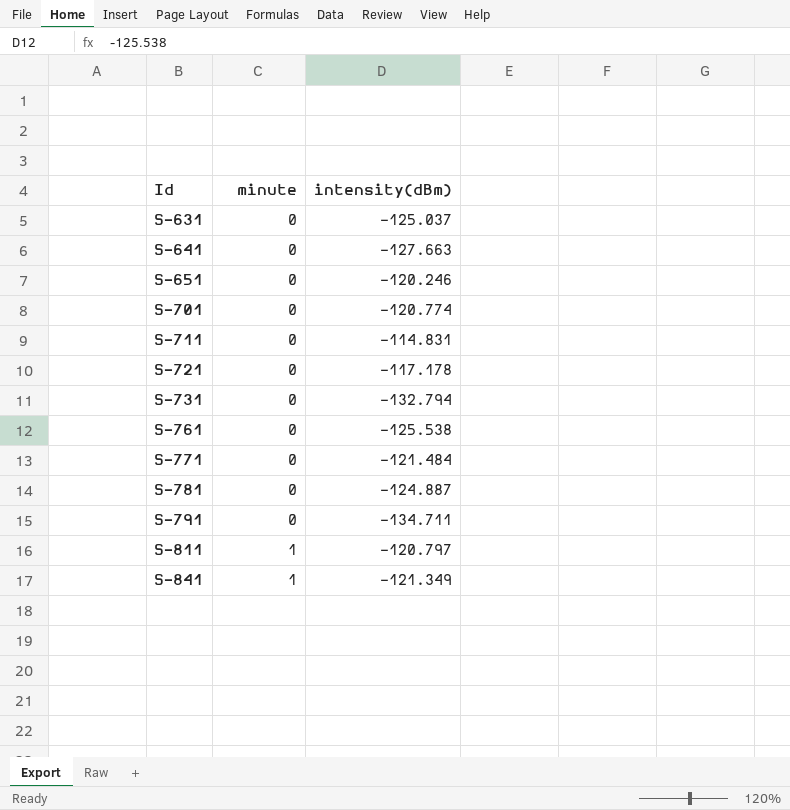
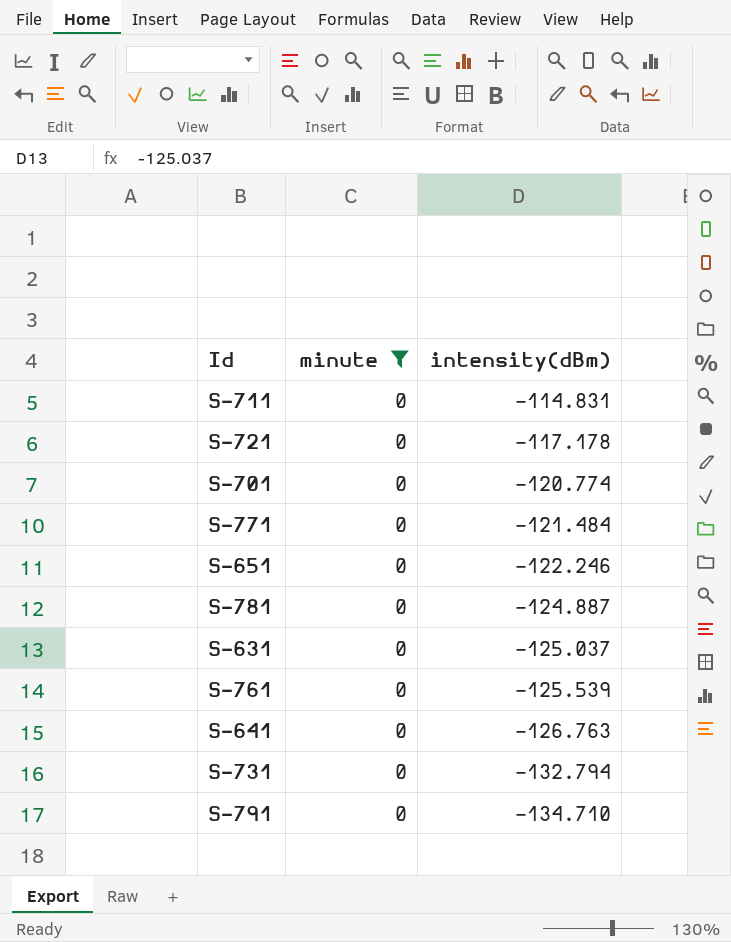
filter: none -> minute = 0
row order: Id ascending -> intensity(dBm) descending
S-651 | intensity(dBm): -120.246 -> -122.246
S-761 | intensity(dBm): -125.538 -> -125.539
S-641 | intensity(dBm): -127.663 -> -126.763
S-791 | intensity(dBm): -134.711 -> -134.710

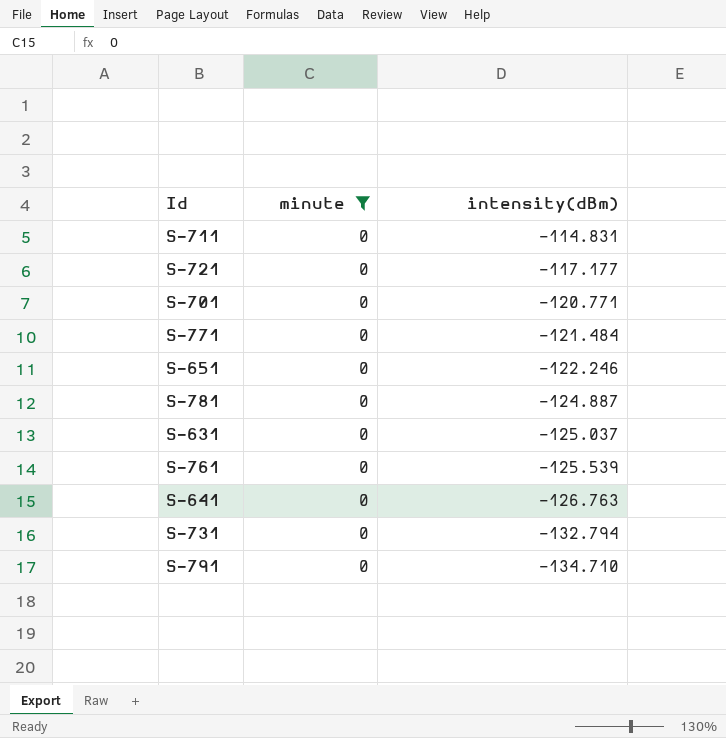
S-721 | intensity(dBm): -117.178 -> -117.177
S-701 | intensity(dBm): -120.774 -> -120.771

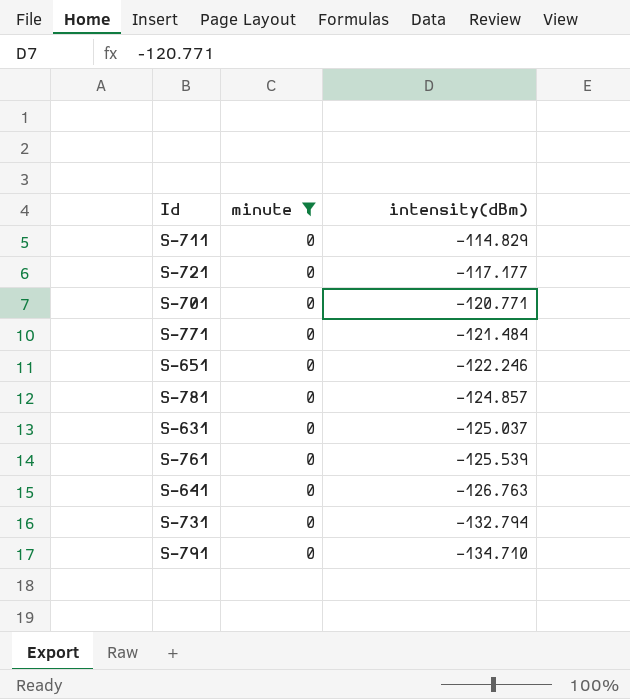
S-711 | intensity(dBm): -114.831 -> -114.829
S-781 | intensity(dBm): -124.887 -> -124.857

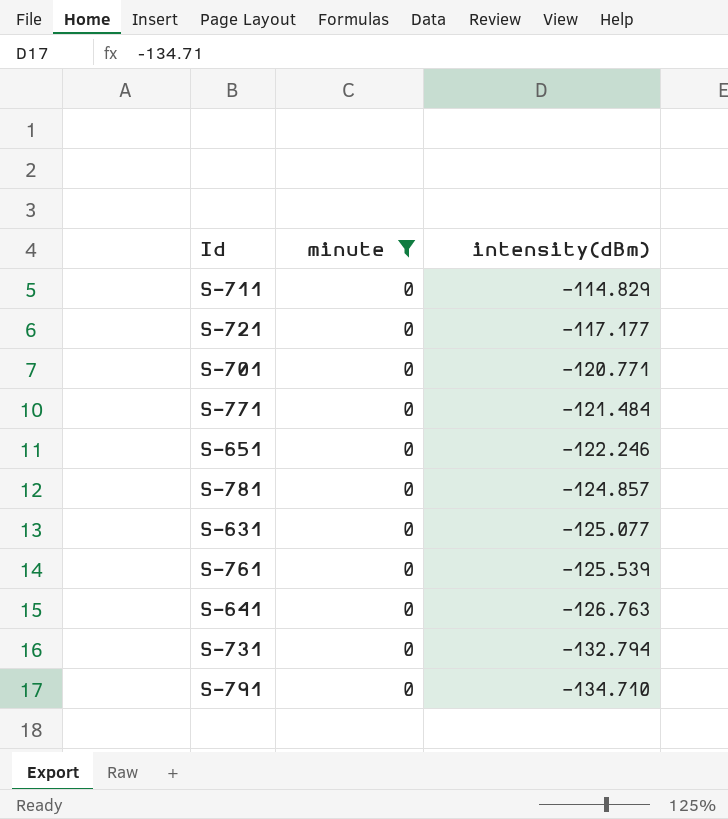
S-631 | intensity(dBm): -125.037 -> -125.077

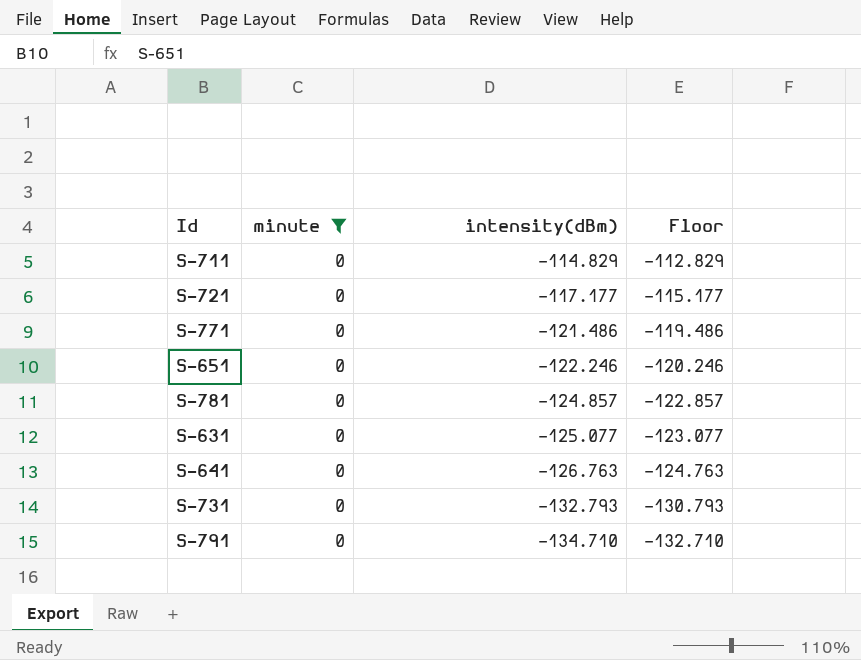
column Floor | formula: none -> [intensity(dBm)] + 2
row S-701: 0 | -120.771 -> none
row S-761: 0 | -125.539 -> none
S-771 | intensity(dBm): -121.484 -> -121.486
S-731 | intensity(dBm): -132.794 -> -132.793

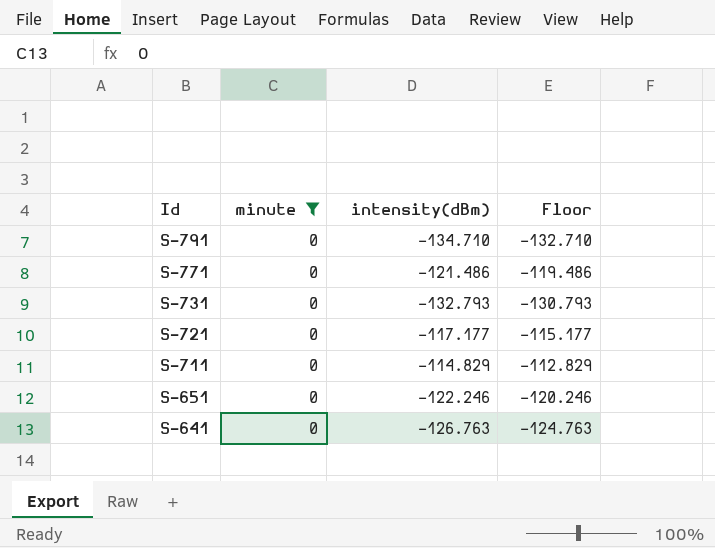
row order: intensity(dBm) descending -> Id descending
row S-781: 0 | -124.857 | -122.857 -> none
row S-631: 0 | -125.077 | -123.077 -> none

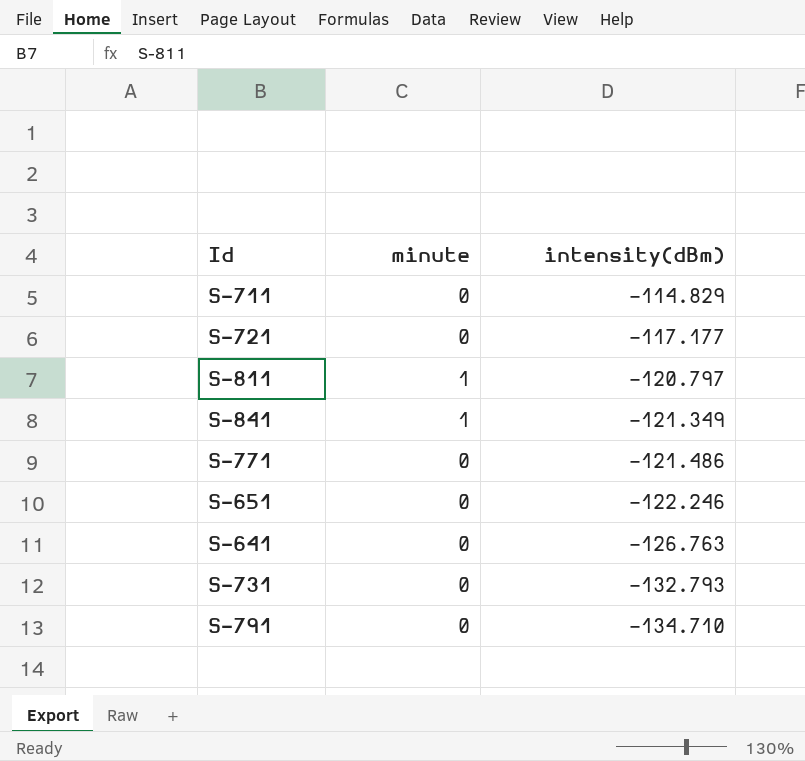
filter: minute = 0 -> none
row order: Id descending -> intensity(dBm) descending
column Floor | formula: [intensity(dBm)] + 2 -> none

